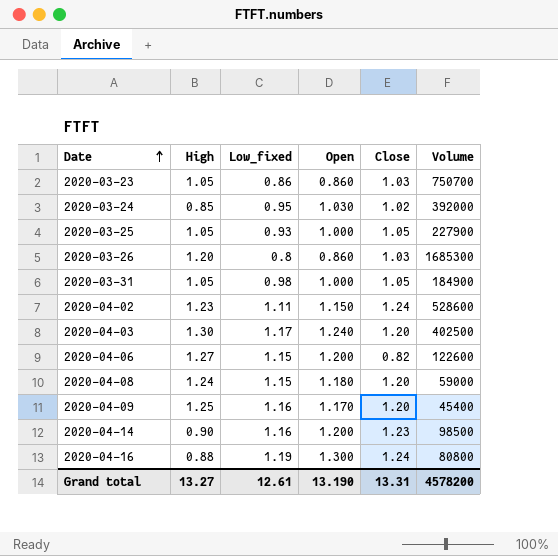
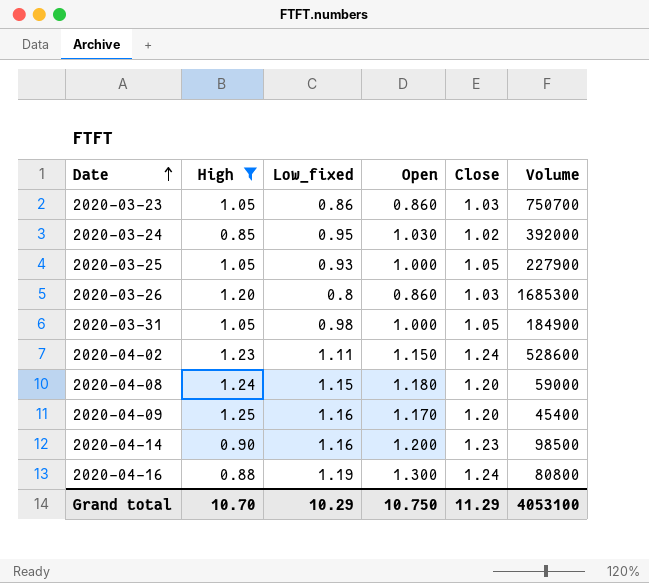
filter: none -> High <= 1.25
Grand total | High: 13.27 -> 10.70
Grand total | Low_fixed: 12.61 -> 10.29
Grand total | Open: 13.190 -> 10.750
Grand total | Close: 13.31 -> 11.29
Grand total | Volume: 4578200 -> 4053100

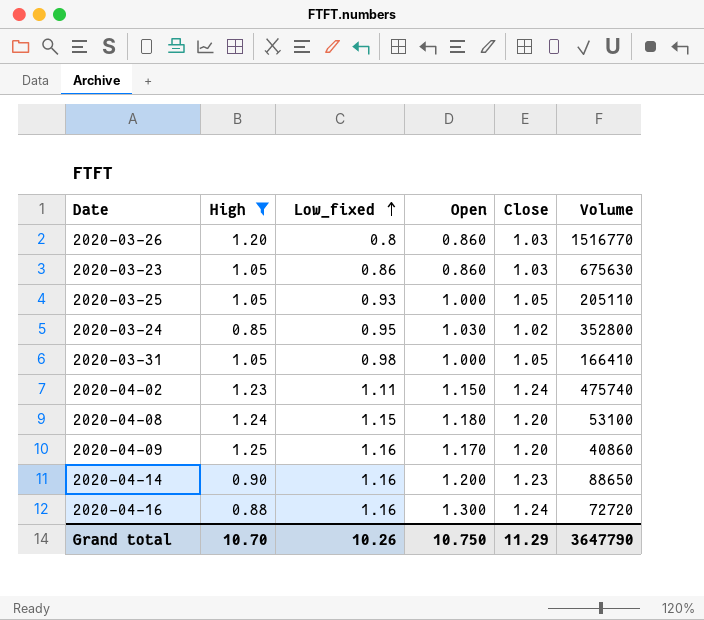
row order: Date ascending -> Low_fixed ascending
2020-03-26 | Volume: 1685300 -> 1516770
2020-03-23 | Volume: 750700 -> 675630
2020-03-25 | Volume: 227900 -> 205110
2020-03-24 | Volume: 392000 -> 352800
2020-03-31 | Volume: 184900 -> 166410
2020-04-02 | Volume: 528600 -> 475740
2020-04-08 | Volume: 59000 -> 53100
2020-04-09 | Volume: 45400 -> 40860
2020-04-14 | Volume: 98500 -> 88650
2020-04-16 | Low_fixed: 1.19 -> 1.16
2020-04-16 | Volume: 80800 -> 72720
Grand total | Low_fixed: 10.29 -> 10.26
Grand total | Volume: 4053100 -> 3647790

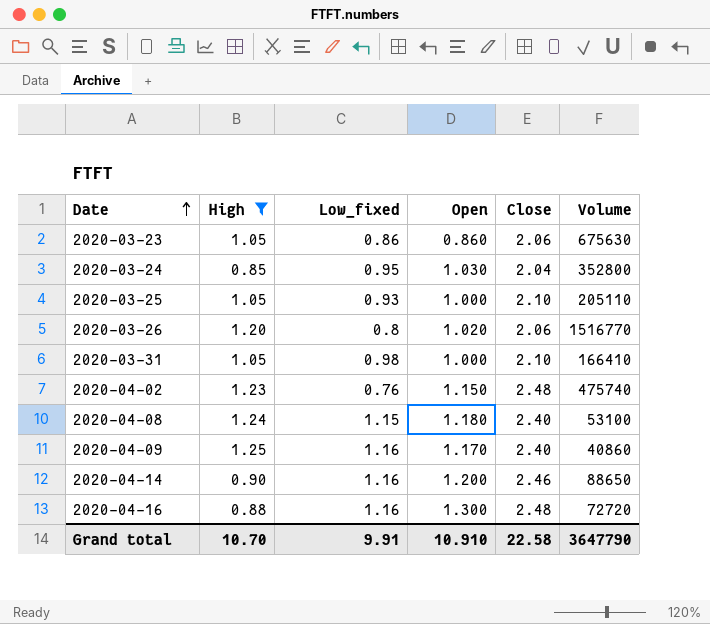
row order: Low_fixed ascending -> Date ascending
2020-03-23 | Close: 1.03 -> 2.06
2020-03-24 | Close: 1.02 -> 2.04
2020-03-25 | Close: 1.05 -> 2.10
2020-03-26 | Open: 0.860 -> 1.020
2020-03-26 | Close: 1.03 -> 2.06
2020-03-31 | Close: 1.05 -> 2.10
2020-04-02 | Low_fixed: 1.11 -> 0.76
2020-04-02 | Close: 1.24 -> 2.48
2020-04-08 | Close: 1.20 -> 2.40
2020-04-09 | Close: 1.20 -> 2.40
2020-04-14 | Close: 1.23 -> 2.46
2020-04-16 | Close: 1.24 -> 2.48
Grand total | Low_fixed: 10.26 -> 9.91
Grand total | Open: 10.750 -> 10.910
Grand total | Close: 11.29 -> 22.58

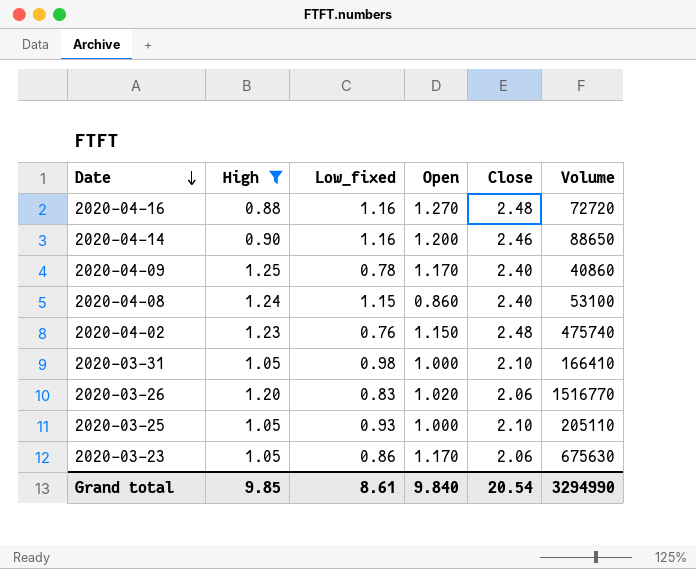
row order: Date ascending -> Date descending
row 2020-03-24: 0.85 | 0.95 | 1.030 | 2.04 | 352800 -> none
2020-04-16 | Open: 1.300 -> 1.270
2020-04-09 | Low_fixed: 1.16 -> 0.78
2020-04-08 | Open: 1.180 -> 0.860
2020-03-26 | Low_fixed: 0.8 -> 0.83
2020-03-23 | Open: 0.860 -> 1.170
Grand total | High: 10.70 -> 9.85
Grand total | Low_fixed: 9.91 -> 8.61
Grand total | Open: 10.910 -> 9.840
Grand total | Close: 22.58 -> 20.54
Grand total | Volume: 3647790 -> 3294990

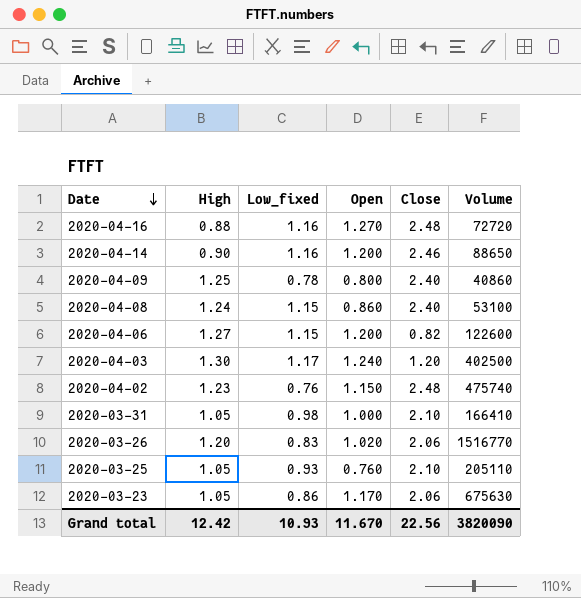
filter: High <= 1.25 -> none
2020-04-09 | Open: 1.170 -> 0.800
2020-03-25 | Open: 1.000 -> 0.760
Grand total | High: 9.85 -> 12.42
Grand total | Low_fixed: 8.61 -> 10.93
Grand total | Open: 9.840 -> 11.670
Grand total | Close: 20.54 -> 22.56
Grand total | Volume: 3294990 -> 3820090

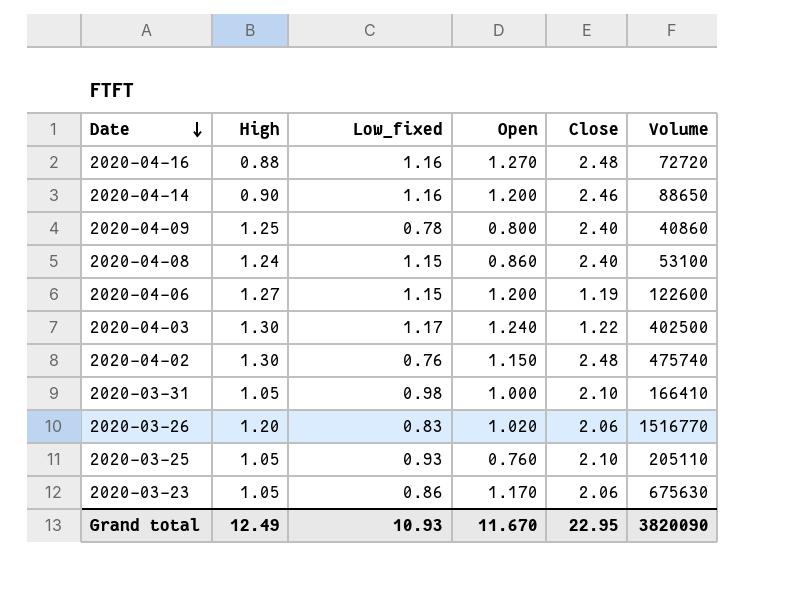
2020-04-06 | Close: 0.82 -> 1.19
2020-04-03 | Close: 1.20 -> 1.22
2020-04-02 | High: 1.23 -> 1.30
Grand total | High: 12.42 -> 12.49
Grand total | Close: 22.56 -> 22.95

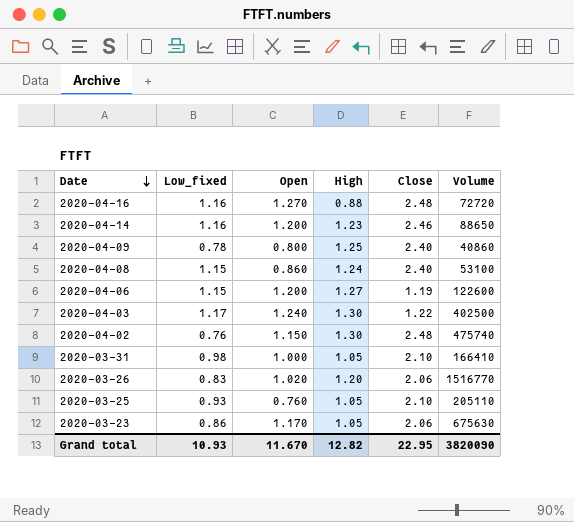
column High | position: 2 -> 4
2020-04-14 | High: 0.90 -> 1.23
Grand total | High: 12.49 -> 12.82

